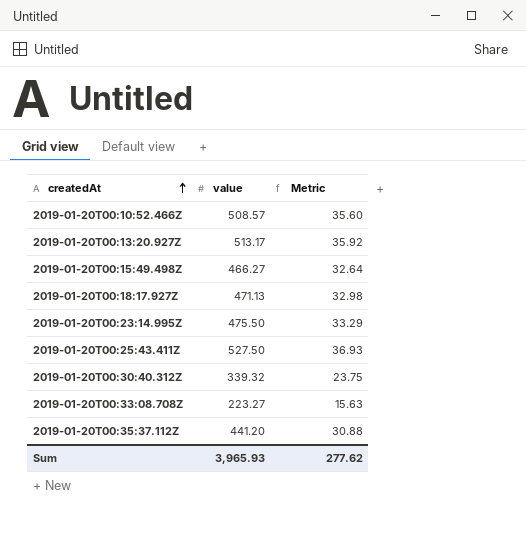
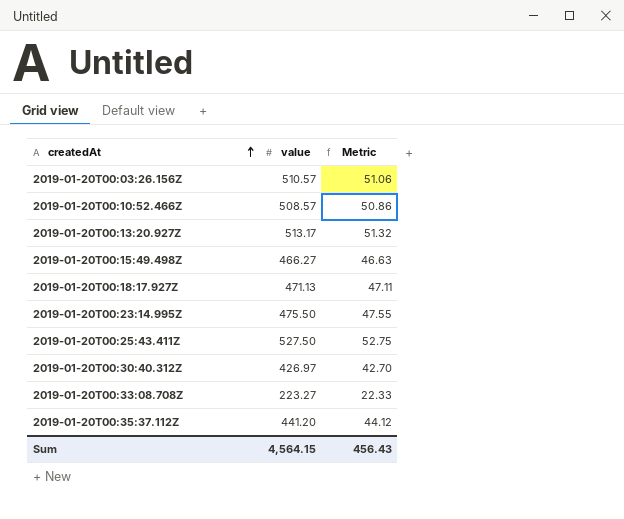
column Metric | formula: [value] * 0.07 -> [value] * 0.1
row 2019-01-20T00:03:26.156Z: none -> 510.57 | 51.06
2019-01-20T00:30:40.312Z | value: 339.32 -> 426.97
Sum | value: 3,965.93 -> 4,564.15
Sum | Metric: 277.62 -> 456.43

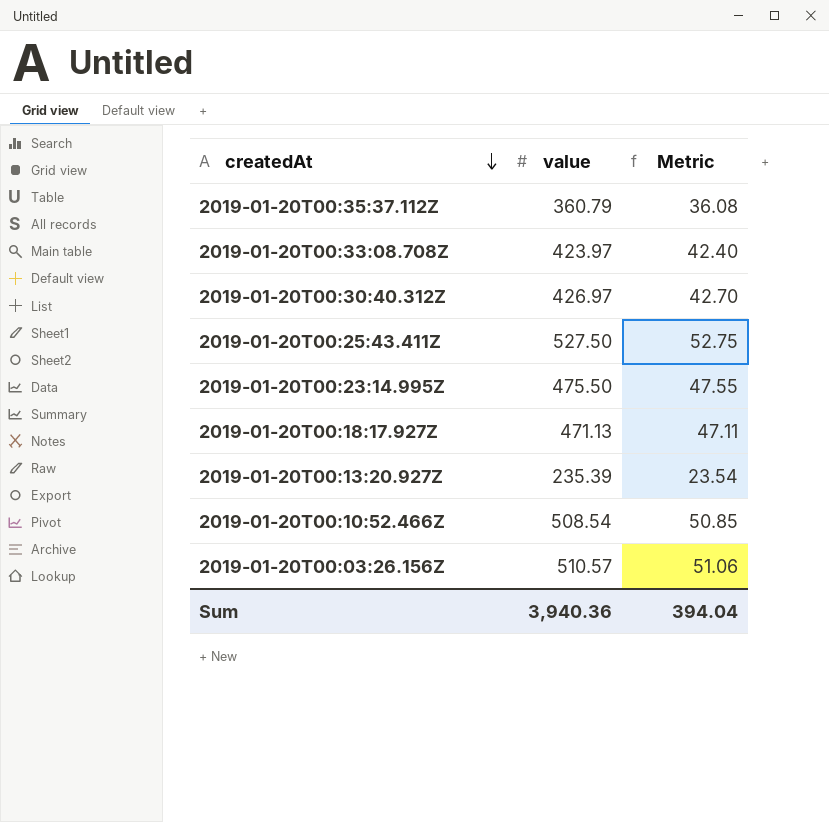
row order: createdAt ascending -> createdAt descending
row 2019-01-20T00:15:49.498Z: 466.27 | 46.63 -> none
2019-01-20T00:35:37.112Z | value: 441.20 -> 360.79
2019-01-20T00:35:37.112Z | Metric: 44.12 -> 36.08
2019-01-20T00:33:08.708Z | value: 223.27 -> 423.97
2019-01-20T00:33:08.708Z | Metric: 22.33 -> 42.40
2019-01-20T00:13:20.927Z | value: 513.17 -> 235.39
2019-01-20T00:13:20.927Z | Metric: 51.32 -> 23.54
2019-01-20T00:10:52.466Z | value: 508.57 -> 508.54
2019-01-20T00:10:52.466Z | Metric: 50.86 -> 50.85
Sum | value: 4,564.15 -> 3,940.36
Sum | Metric: 456.43 -> 394.04

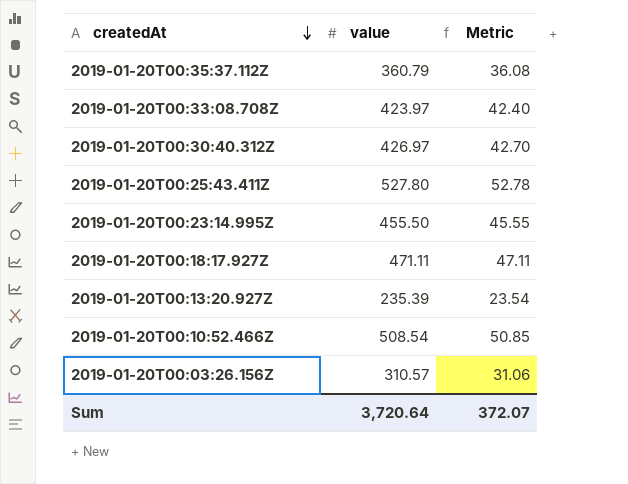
2019-01-20T00:25:43.411Z | value: 527.50 -> 527.80
2019-01-20T00:25:43.411Z | Metric: 52.75 -> 52.78
2019-01-20T00:23:14.995Z | value: 475.50 -> 455.50
2019-01-20T00:23:14.995Z | Metric: 47.55 -> 45.55
2019-01-20T00:18:17.927Z | value: 471.13 -> 471.11
2019-01-20T00:03:26.156Z | value: 510.57 -> 310.57
2019-01-20T00:03:26.156Z | Metric: 51.06 -> 31.06
Sum | value: 3,940.36 -> 3,720.64
Sum | Metric: 394.04 -> 372.07

